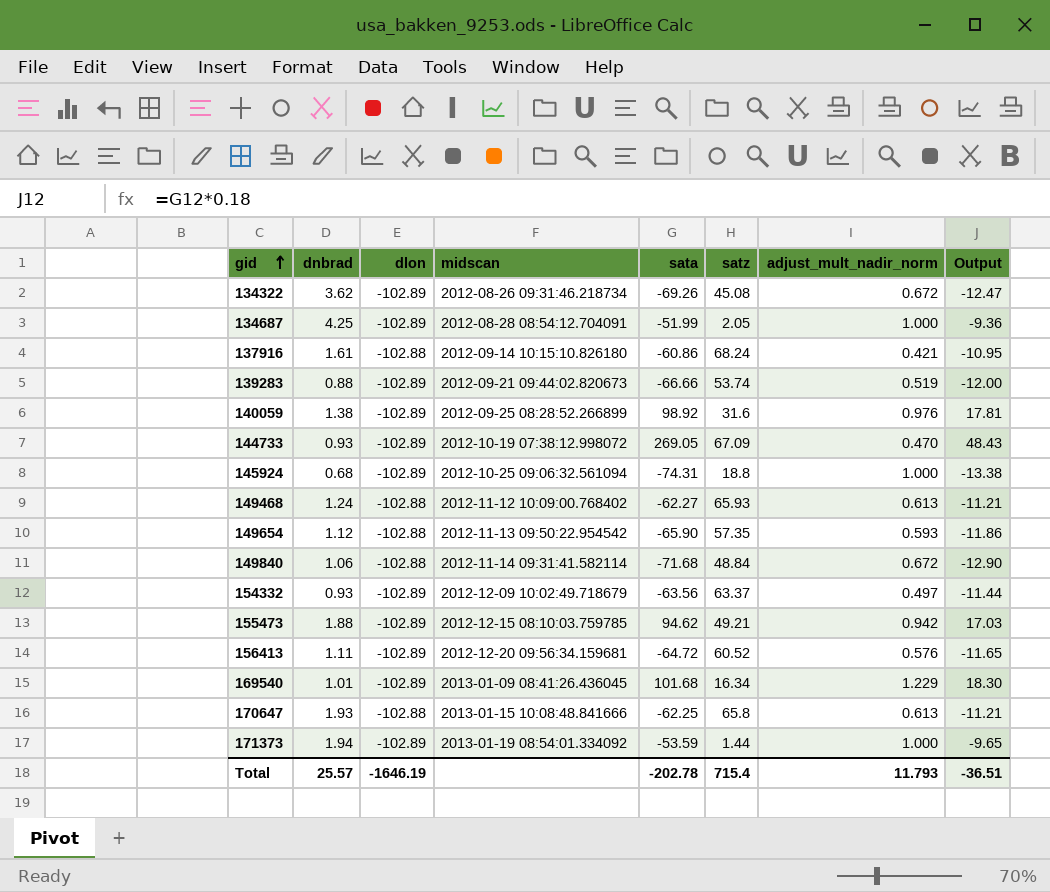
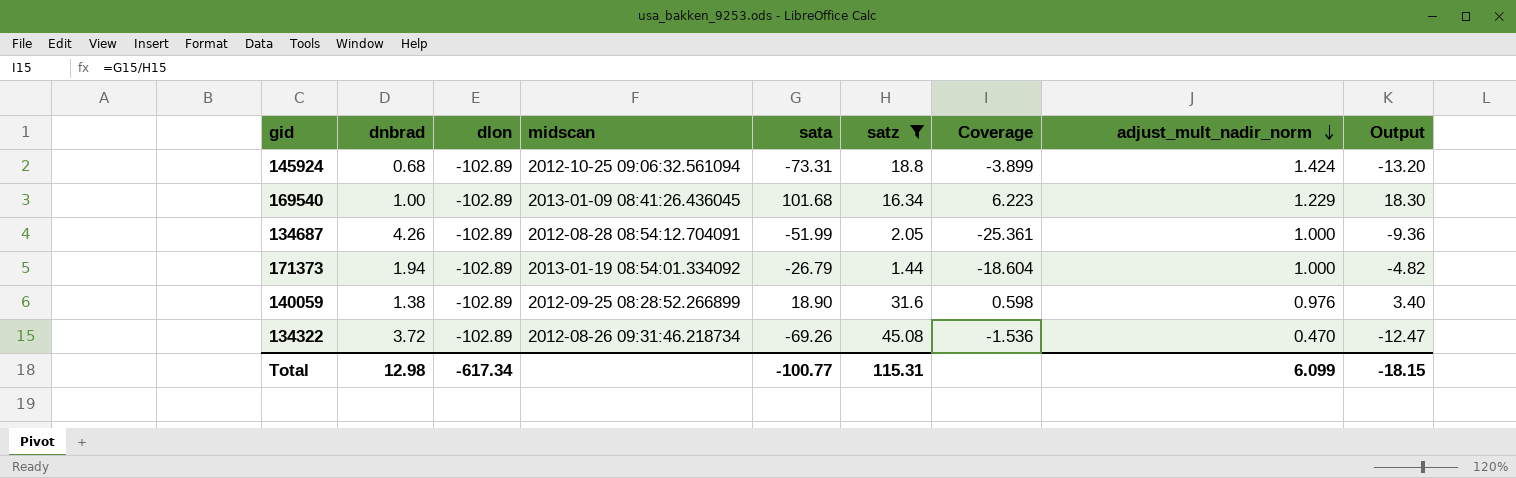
filter: none -> satz <= 45.08
row order: gid ascending -> adjust_mult_nadir_norm descending
column Coverage | formula: none -> [sata] / [satz]
145924 | sata: -74.31 -> -73.31
145924 | adjust_mult_nadir_norm: 1.000 -> 1.424
145924 | Output: -13.38 -> -13.20
169540 | dnbrad: 1.01 -> 1.00
134687 | dnbrad: 4.25 -> 4.26
171373 | sata: -53.59 -> -26.79
171373 | Output: -9.65 -> -4.82
140059 | sata: 98.92 -> 18.90
140059 | Output: 17.81 -> 3.40
134322 | dnbrad: 3.62 -> 3.72
134322 | adjust_mult_nadir_norm: 0.672 -> 0.470
Total | dnbrad: 25.57 -> 12.98
Total | dlon: -1646.19 -> -617.34
Total | sata: -202.78 -> -100.77
Total | satz: 715.4 -> 115.31
Total | adjust_mult_nadir_norm: 11.793 -> 6.099
Total | Output: -36.51 -> -18.15

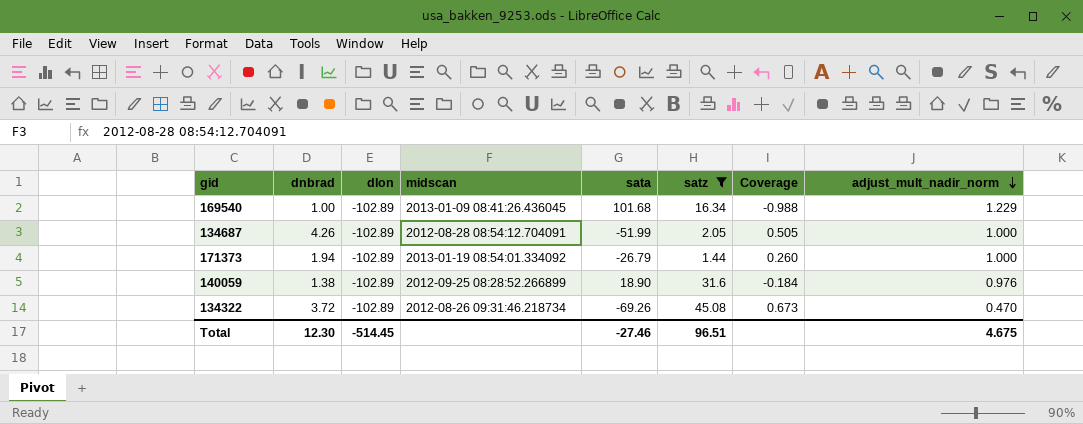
column Output | formula: [sata] * 0.18 -> none
column Coverage | formula: [sata] / [satz] -> [sata] / [dlon]
row 145924: 0.68 | -102.89 | 2012-10-25 09:06:32.561094 | -73.31 | 18.8 | -3.899 | 1.424 | -13.20 -> none
Total | dnbrad: 12.98 -> 12.30
Total | dlon: -617.34 -> -514.45
Total | sata: -100.77 -> -27.46
Total | satz: 115.31 -> 96.51
Total | adjust_mult_nadir_norm: 6.099 -> 4.675

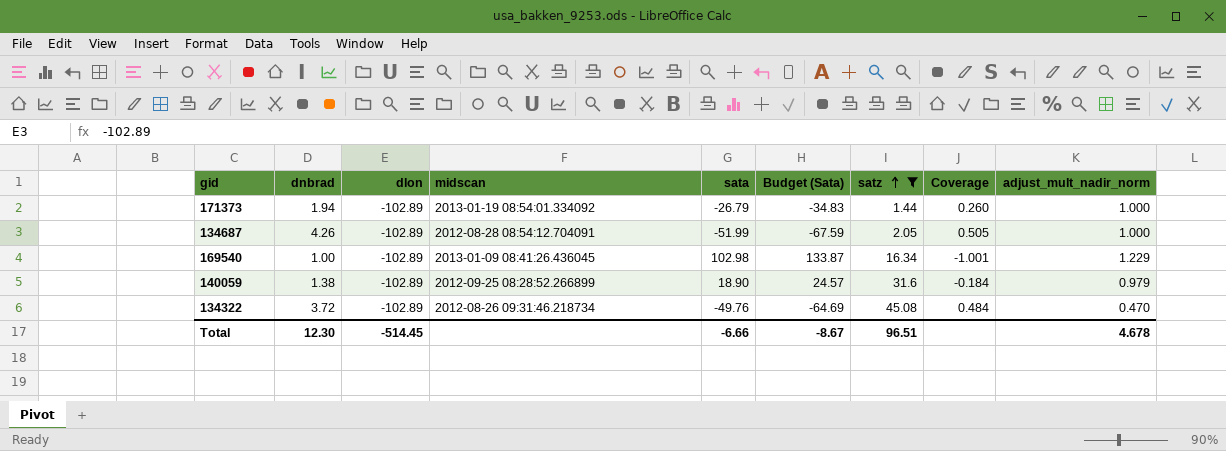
row order: adjust_mult_nadir_norm descending -> satz ascending
column Budget (Sata) | formula: none -> [sata] * 1.3
169540 | sata: 101.68 -> 102.98
169540 | Coverage: -0.988 -> -1.001
140059 | adjust_mult_nadir_norm: 0.976 -> 0.979
134322 | sata: -69.26 -> -49.76
134322 | Coverage: 0.673 -> 0.484
Total | sata: -27.46 -> -6.66
Total | adjust_mult_nadir_norm: 4.675 -> 4.678

